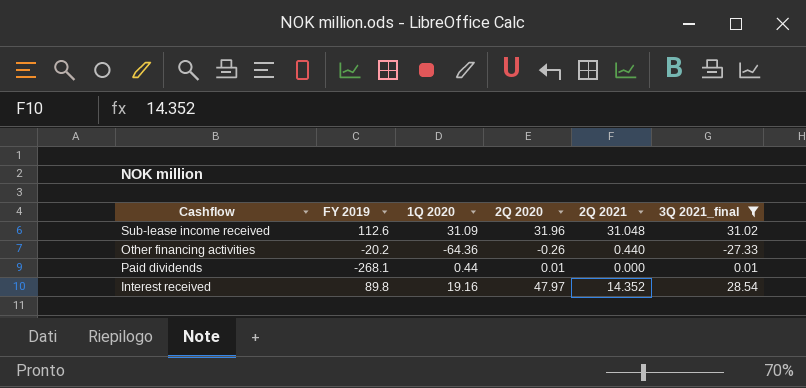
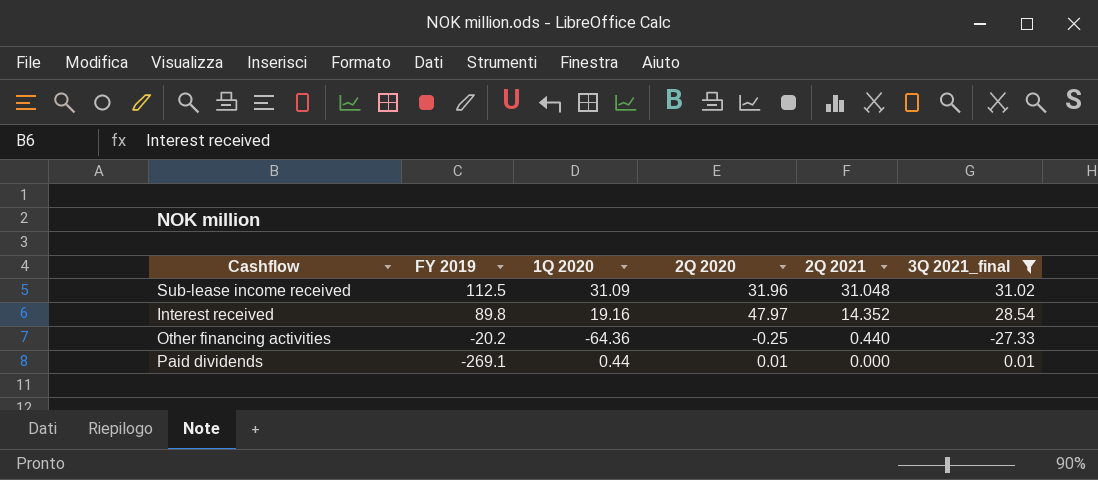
row order: none -> FY 2019 descending
Sub-lease income received | FY 2019: 112.6 -> 112.5
Other financing activities | 2Q 2020: -0.26 -> -0.25
Paid dividends | FY 2019: -268.1 -> -269.1

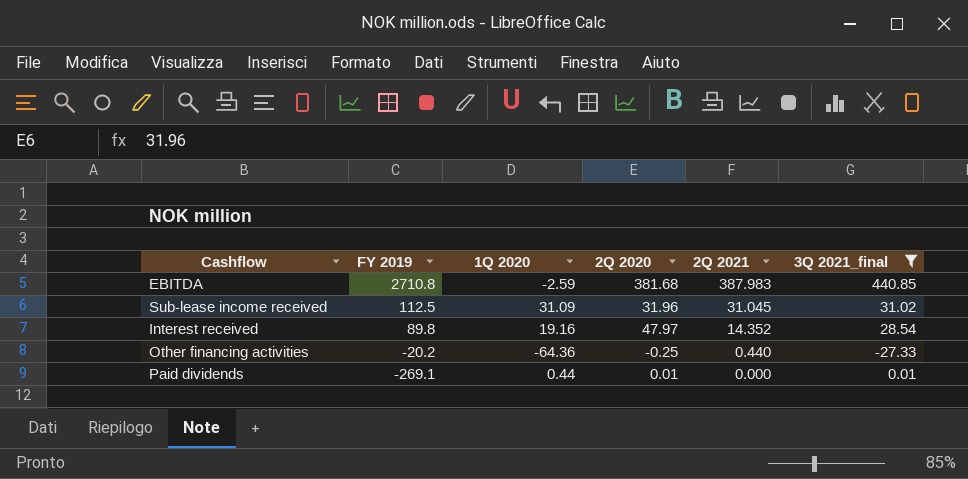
row EBITDA: none -> 2710.8 | -2.59 | 381.68 | 387.983 | 440.85
Sub-lease income received | 2Q 2021: 31.048 -> 31.045

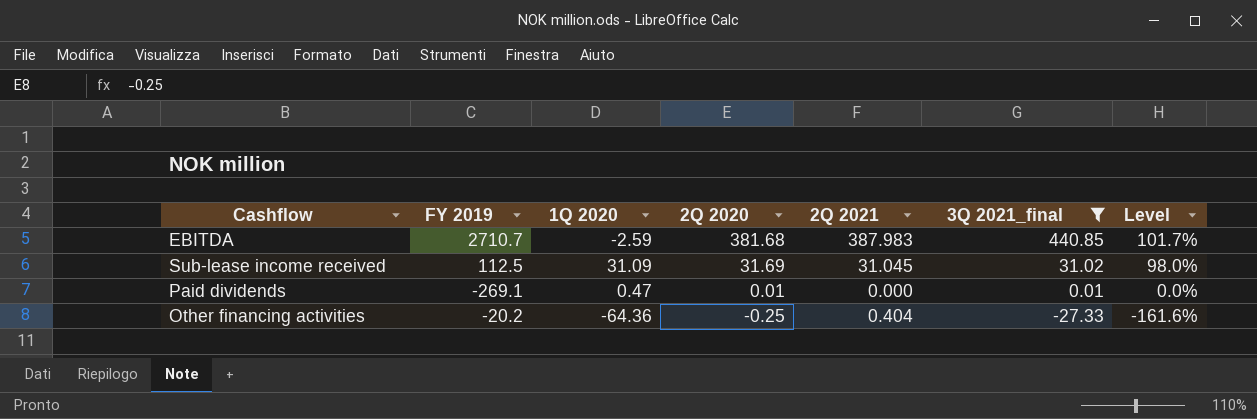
row order: FY 2019 descending -> 2Q 2020 descending
column Level | formula: none -> [2Q 2021] / [2Q 2020]
row Interest received: 89.8 | 19.16 | 47.97 | 14.352 | 28.54 -> none
EBITDA | FY 2019: 2710.8 -> 2710.7
Sub-lease income received | 2Q 2020: 31.96 -> 31.69
Paid dividends | 1Q 2020: 0.44 -> 0.47
Other financing activities | 2Q 2021: 0.440 -> 0.404

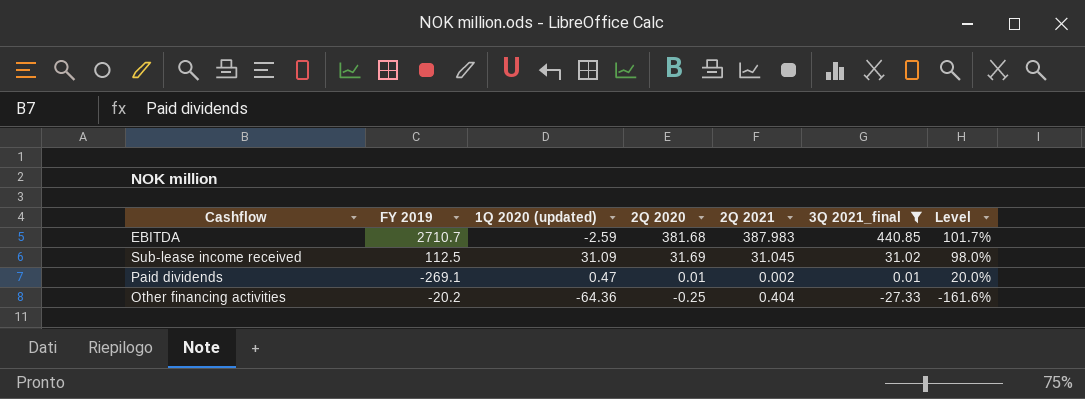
column name: 1Q 2020 -> 1Q 2020 (updated)
Paid dividends | 2Q 2021: 0.000 -> 0.002
Paid dividends | Level: 0.0% -> 20.0%

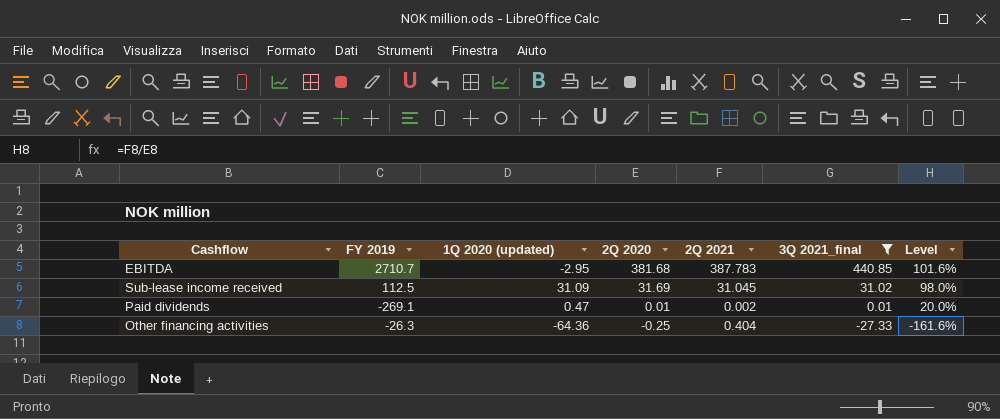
EBITDA | 1Q 2020 (updated): -2.59 -> -2.95
EBITDA | 2Q 2021: 387.983 -> 387.783
EBITDA | Level: 101.7% -> 101.6%
Other financing activities | FY 2019: -20.2 -> -26.3

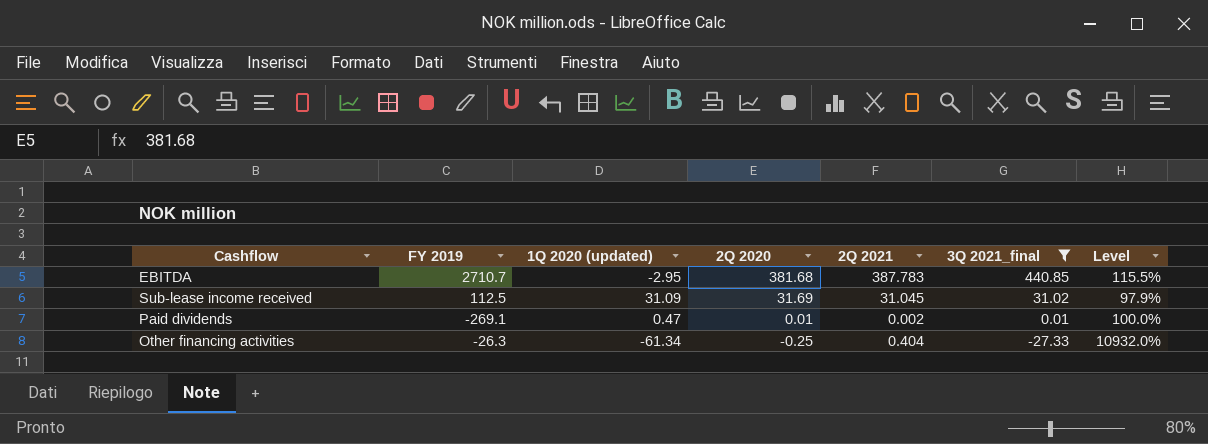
column Level | formula: [2Q 2021] / [2Q 2020] -> [3Q 2021_final] / [2Q 2020]
Other financing activities | 1Q 2020 (updated): -64.36 -> -61.34

